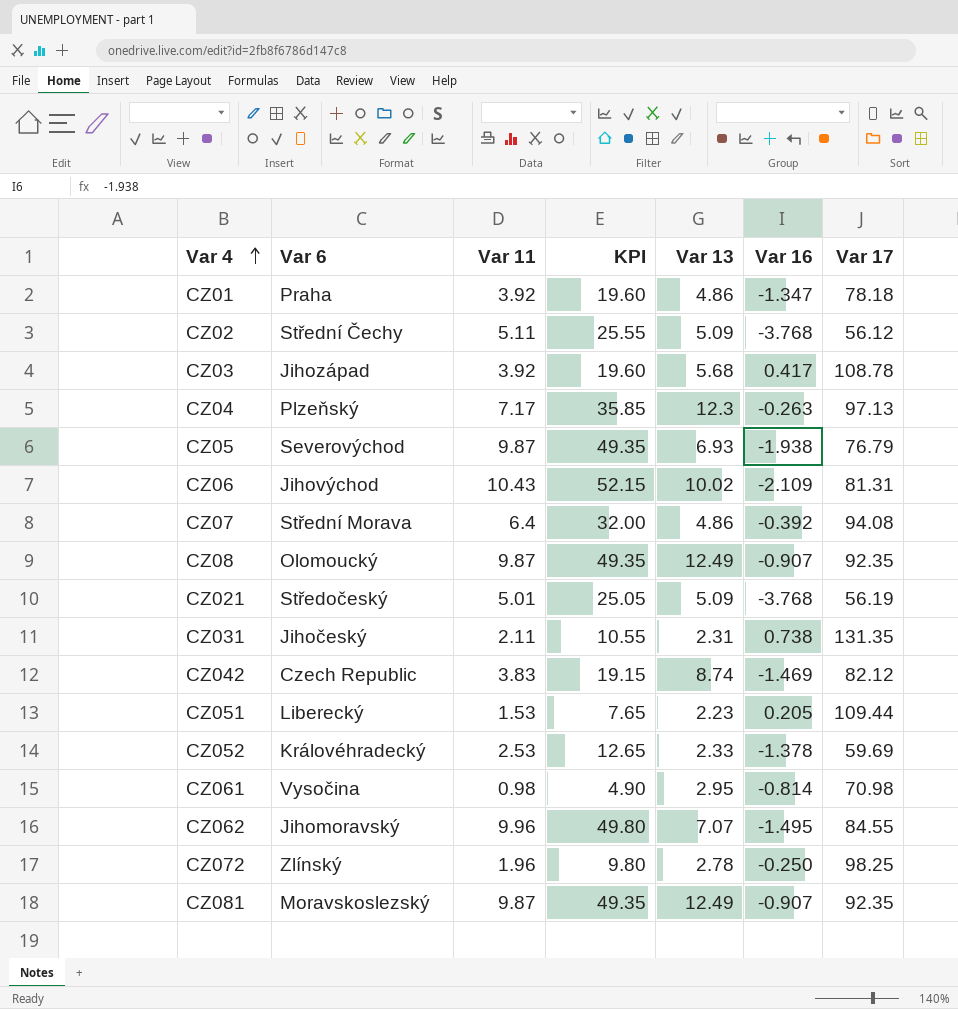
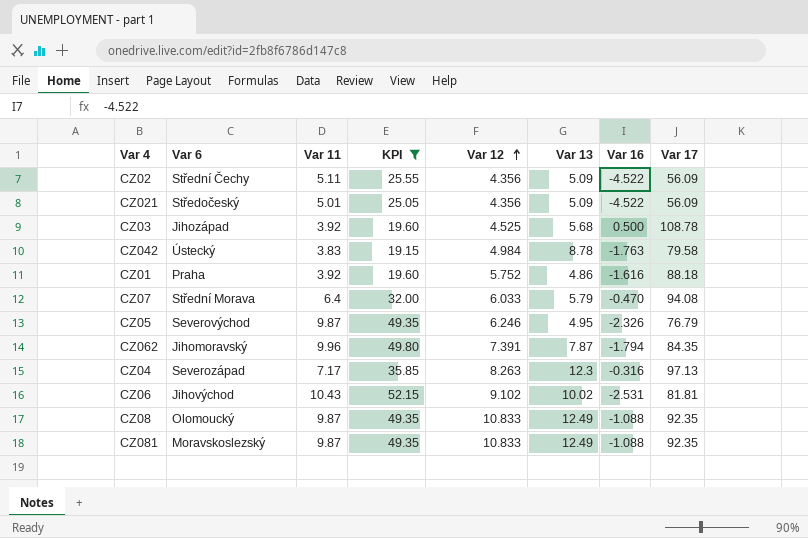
filter: none -> KPI >= 19.15
row order: Var 4 ascending -> Var 12 ascending
column Var 12 | position: none -> 5
CZ02 | Var 16: -3.768 -> -4.522
CZ02 | Var 17: 56.12 -> 56.09
CZ021 | Var 16: -3.768 -> -4.522
CZ021 | Var 17: 56.19 -> 56.09
CZ03 | Var 16: 0.417 -> 0.500
CZ042 | Var 6: Czech Republic -> Ústecký
CZ042 | Var 13: 8.74 -> 8.78
CZ042 | Var 16: -1.469 -> -1.763
CZ042 | Var 17: 82.12 -> 79.58
CZ01 | Var 16: -1.347 -> -1.616
CZ01 | Var 17: 78.18 -> 88.18
CZ07 | Var 13: 4.86 -> 5.79
CZ07 | Var 16: -0.392 -> -0.470
CZ05 | Var 13: 6.93 -> 4.95
CZ05 | Var 16: -1.938 -> -2.326
CZ062 | Var 13: 7.07 -> 7.87
CZ062 | Var 16: -1.495 -> -1.794
CZ062 | Var 17: 84.55 -> 84.35
CZ04 | Var 6: Plzeňský -> Severozápad
CZ04 | Var 16: -0.263 -> -0.316
CZ06 | Var 16: -2.109 -> -2.531
CZ06 | Var 17: 81.31 -> 81.81
CZ08 | Var 16: -0.907 -> -1.088
CZ081 | Var 16: -0.907 -> -1.088

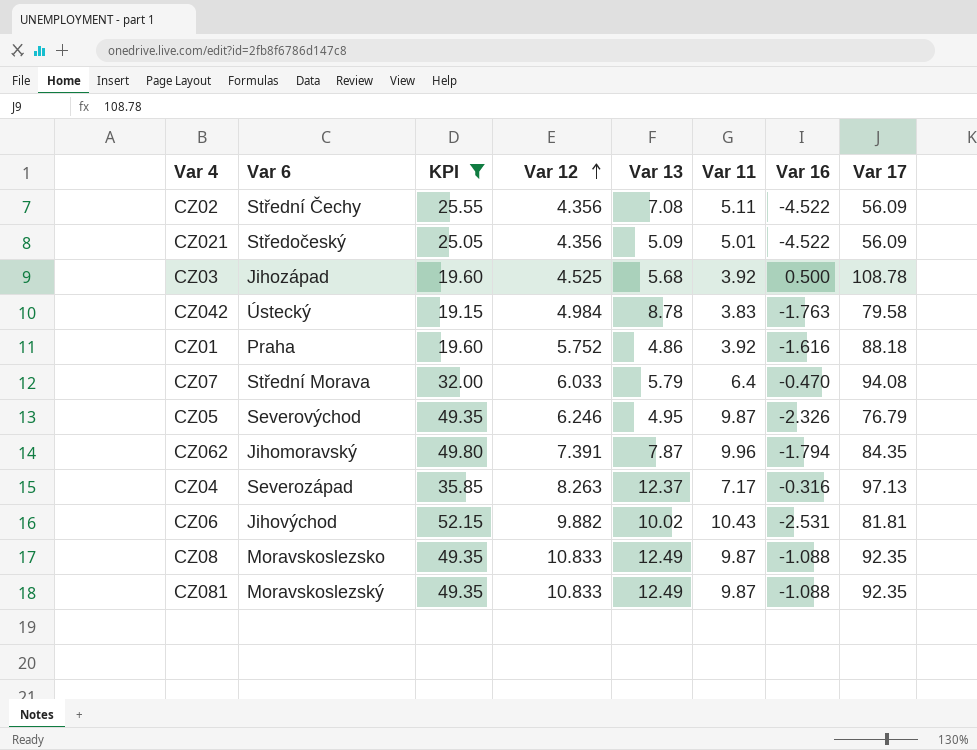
column Var 11 | position: 3 -> 6
CZ02 | Var 13: 5.09 -> 7.08
CZ04 | Var 13: 12.3 -> 12.37
CZ06 | Var 12: 9.102 -> 9.882
CZ08 | Var 6: Olomoucký -> Moravskoslezsko

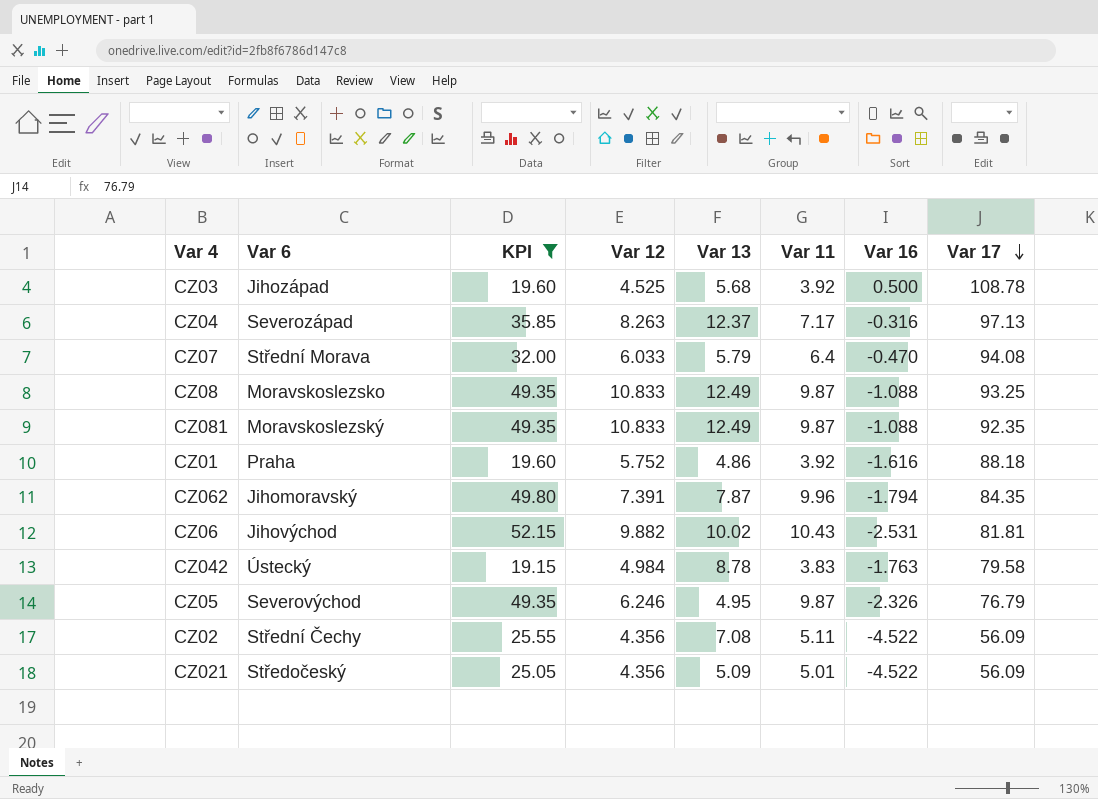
row order: Var 12 ascending -> Var 17 descending
CZ08 | Var 17: 92.35 -> 93.25

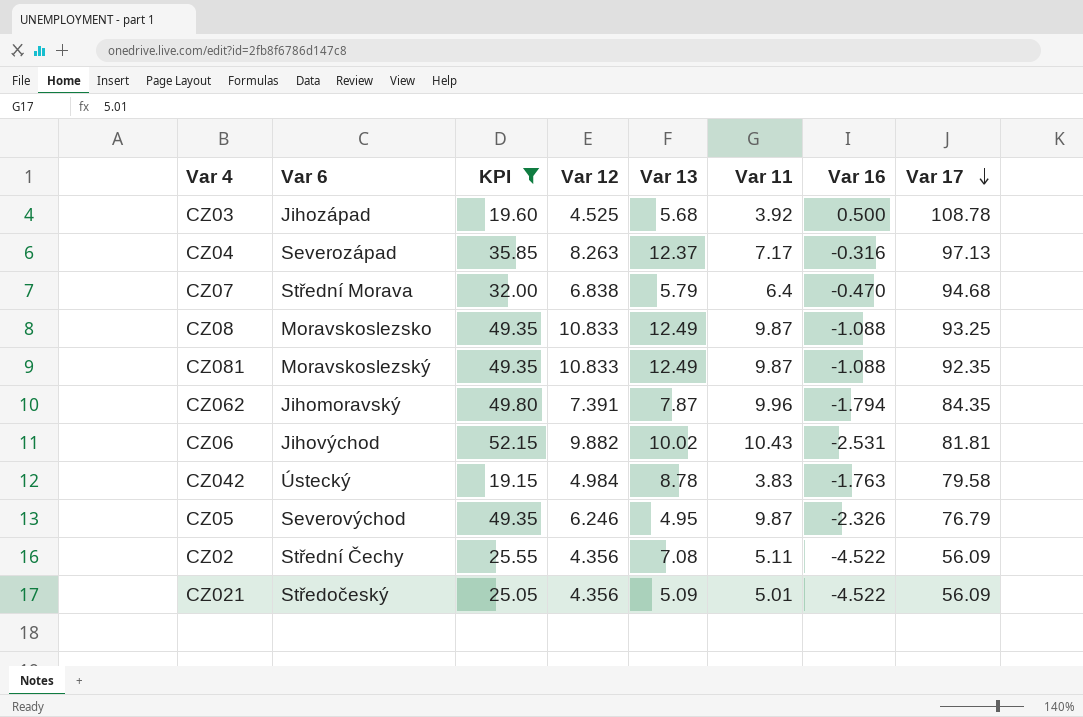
row CZ01: Praha | 19.60 | 5.752 | 4.86 | 3.92 | -1.616 | 88.18 -> none
CZ07 | Var 12: 6.033 -> 6.838
CZ07 | Var 17: 94.08 -> 94.68

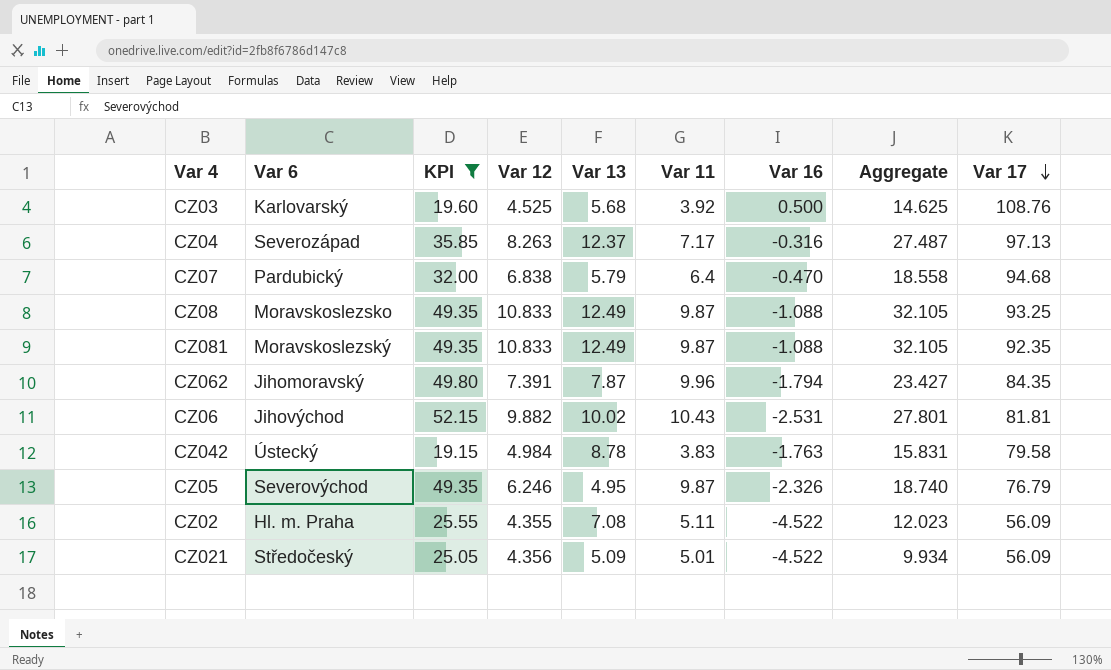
column Aggregate | formula: none -> [Var 12] + [Var 13] + [Var 11] + [Var 16]
CZ03 | Var 6: Jihozápad -> Karlovarský
CZ03 | Var 17: 108.78 -> 108.76
CZ07 | Var 6: Střední Morava -> Pardubický
CZ02 | Var 6: Střední Čechy -> Hl. m. Praha
CZ02 | Var 12: 4.356 -> 4.355

